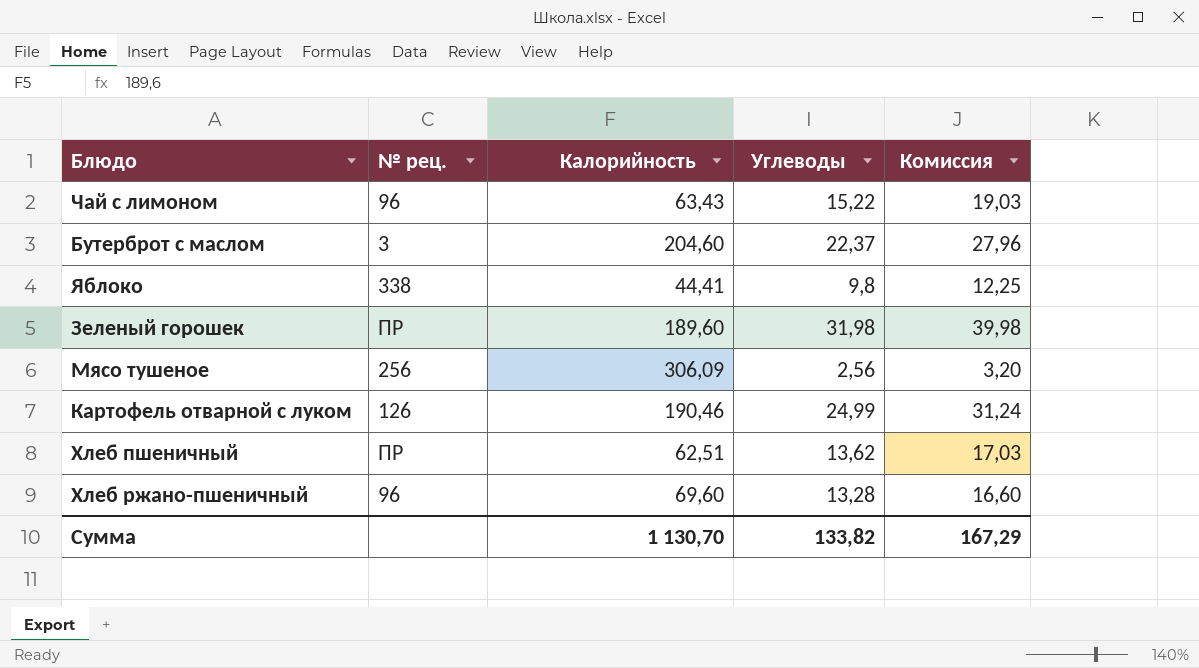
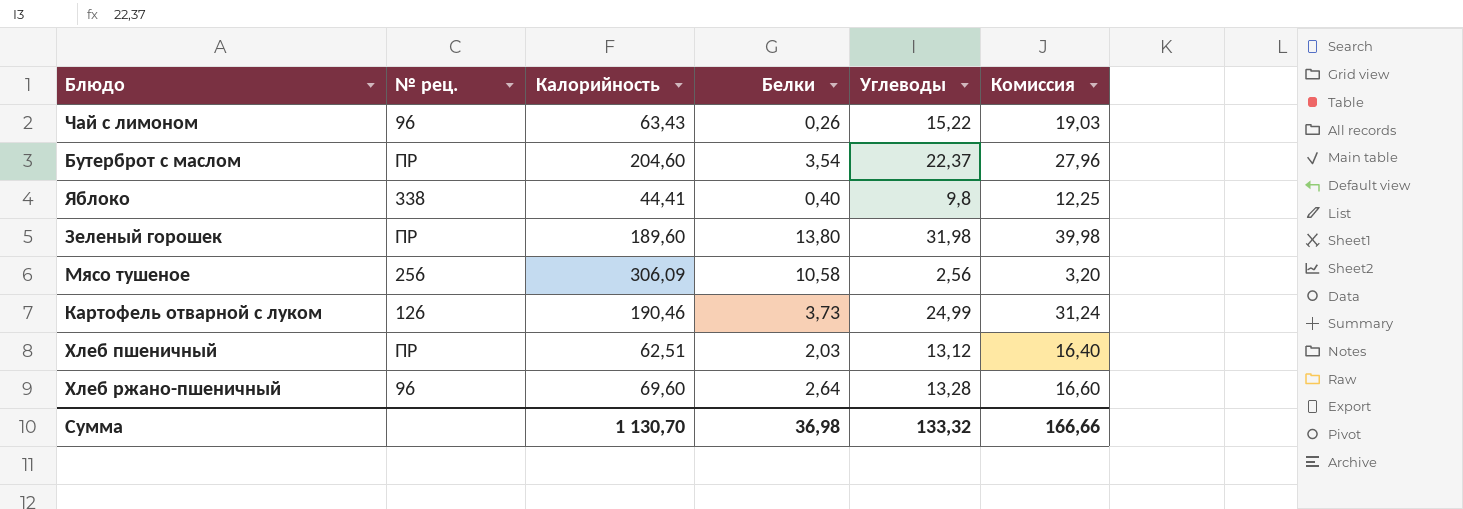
column Белки | position: none -> 4
Бутерброт с маслом | № рец.: 3 -> ПР
Хлеб пшеничный | Углеводы: 13,62 -> 13,12
Хлеб пшеничный | Комиссия: 17,03 -> 16,40
Сумма | Углеводы: 133,82 -> 133,32
Сумма | Комиссия: 167,29 -> 166,66

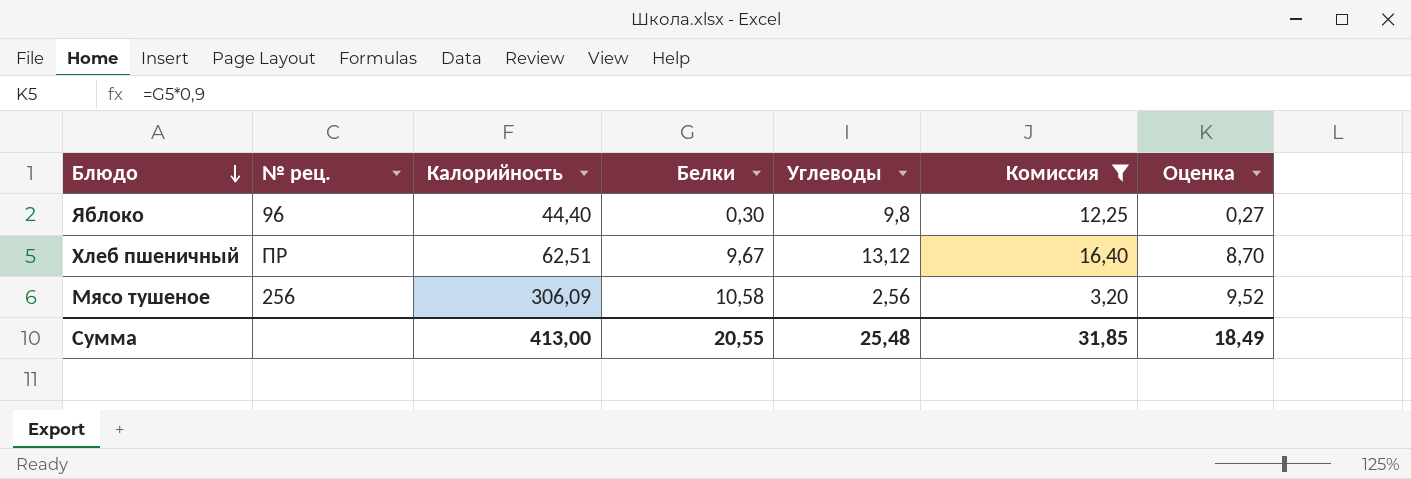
filter: none -> Комиссия <= 16,40
row order: none -> Блюдо descending
column Оценка | formula: none -> [Белки] * 0,9
Яблоко | № рец.: 338 -> 96
Яблоко | Калорийность: 44,41 -> 44,40
Яблоко | Белки: 0,40 -> 0,30
Хлеб пшеничный | Белки: 2,03 -> 9,67
Сумма | Калорийность: 1 130,70 -> 413,00
Сумма | Белки: 36,98 -> 20,55
Сумма | Углеводы: 133,32 -> 25,48
Сумма | Комиссия: 166,66 -> 31,85

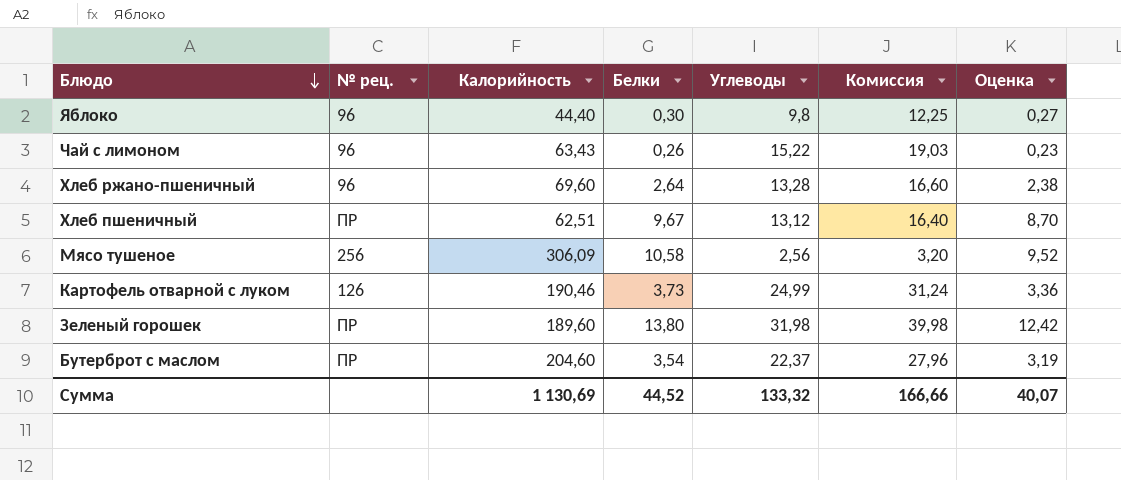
filter: Комиссия <= 16,40 -> none
Сумма | Калорийность: 413,00 -> 1 130,69
Сумма | Белки: 20,55 -> 44,52
Сумма | Углеводы: 25,48 -> 133,32
Сумма | Комиссия: 31,85 -> 166,66
Сумма | Оценка: 18,49 -> 40,07

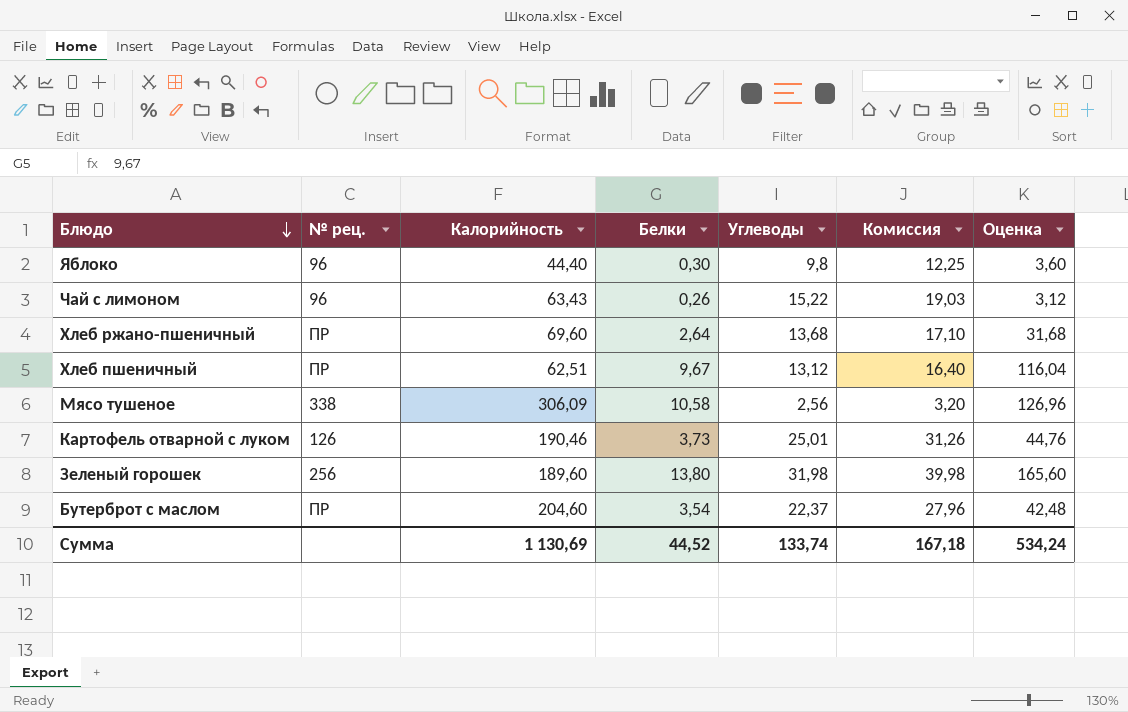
column Оценка | formula: [Белки] * 0,9 -> [Белки] * 12
Хлеб ржано-пшеничный | № рец.: 96 -> ПР
Хлеб ржано-пшеничный | Углеводы: 13,28 -> 13,68
Хлеб ржано-пшеничный | Комиссия: 16,60 -> 17,10
Мясо тушеное | № рец.: 256 -> 338
Картофель отварной с луком | Углеводы: 24,99 -> 25,01
Картофель отварной с луком | Комиссия: 31,24 -> 31,26
Зеленый горошек | № рец.: ПР -> 256
Сумма | Углеводы: 133,32 -> 133,74
Сумма | Комиссия: 166,66 -> 167,18
Сумма | Оценка: 40,07 -> 534,24

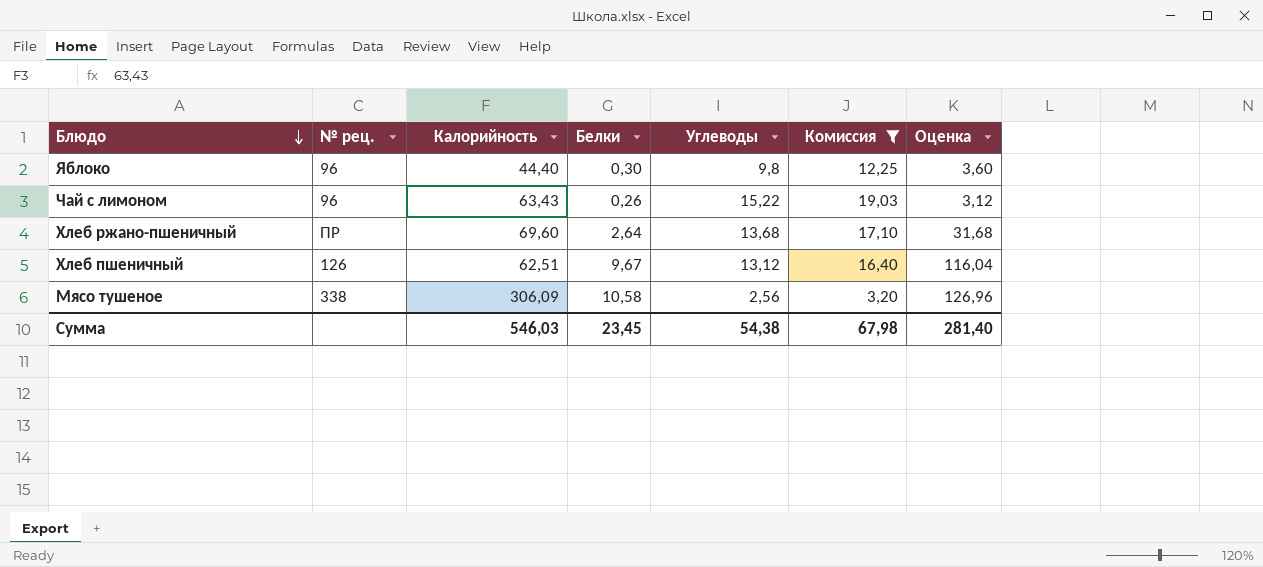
filter: none -> Комиссия <= 19,03
Хлеб пшеничный | № рец.: ПР -> 126
Сумма | Калорийность: 1 130,69 -> 546,03
Сумма | Белки: 44,52 -> 23,45
Сумма | Углеводы: 133,74 -> 54,38
Сумма | Комиссия: 167,18 -> 67,98
Сумма | Оценка: 534,24 -> 281,40

